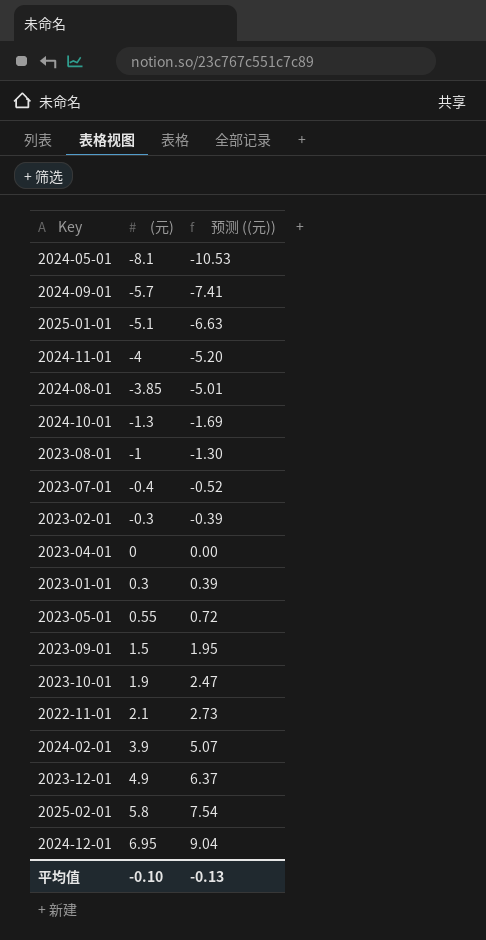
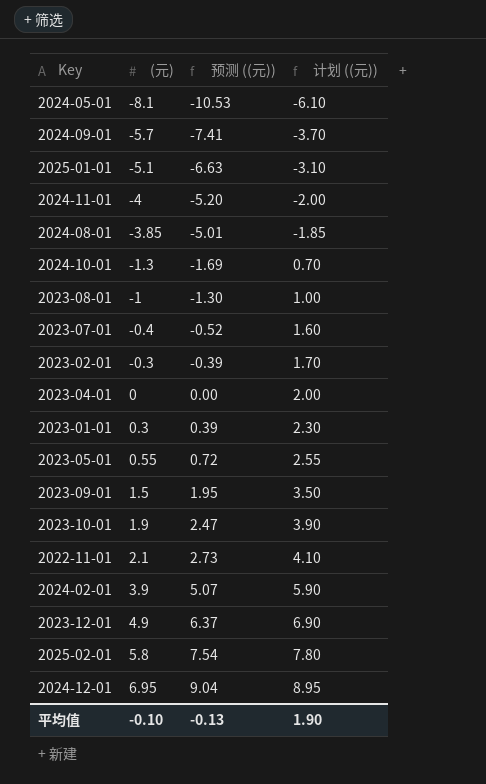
column 计划 ((元)) | formula: none -> [(元)] + 2

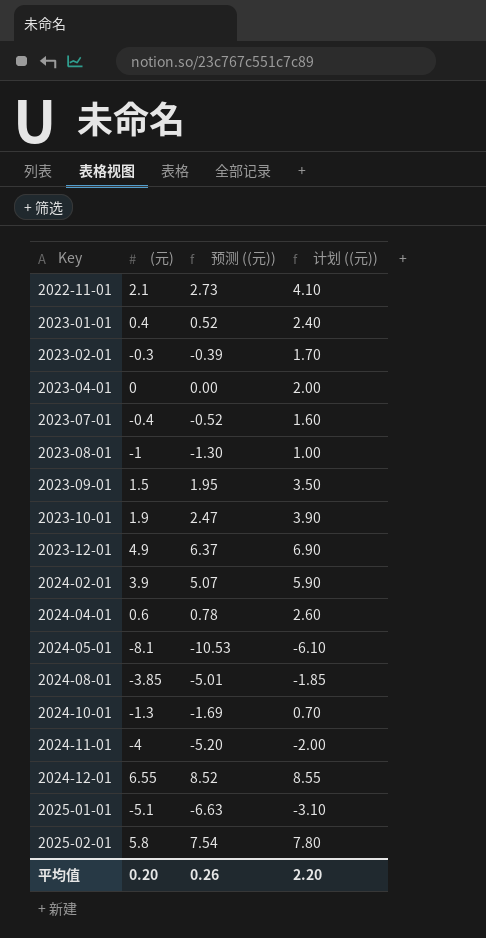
row order: (元) ascending -> Key ascending
row 2024-09-01: -5.7 | -7.41 | -3.70 -> none
row 2023-05-01: 0.55 | 0.72 | 2.55 -> none
2023-01-01 | (元): 0.3 -> 0.4
2023-01-01 | 预测 ((元)): 0.39 -> 0.52
2023-01-01 | 计划 ((元)): 2.30 -> 2.40
row 2024-04-01: none -> 0.6 | 0.78 | 2.60
2024-12-01 | (元): 6.95 -> 6.55
2024-12-01 | 预测 ((元)): 9.04 -> 8.52
2024-12-01 | 计划 ((元)): 8.95 -> 8.55
平均值 | (元): -0.10 -> 0.20
平均值 | 预测 ((元)): -0.13 -> 0.26
平均值 | 计划 ((元)): 1.90 -> 2.20

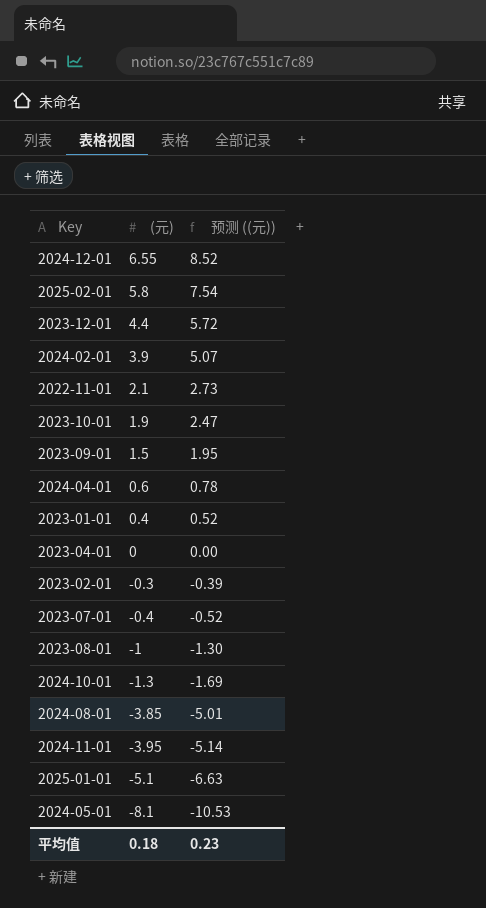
row order: Key ascending -> (元) descending
column 计划 ((元)) | formula: [(元)] + 2 -> none
2023-12-01 | (元): 4.9 -> 4.4
2023-12-01 | 预测 ((元)): 6.37 -> 5.72
2024-11-01 | (元): -4 -> -3.95
2024-11-01 | 预测 ((元)): -5.20 -> -5.14
平均值 | (元): 0.20 -> 0.18
平均值 | 预测 ((元)): 0.26 -> 0.23

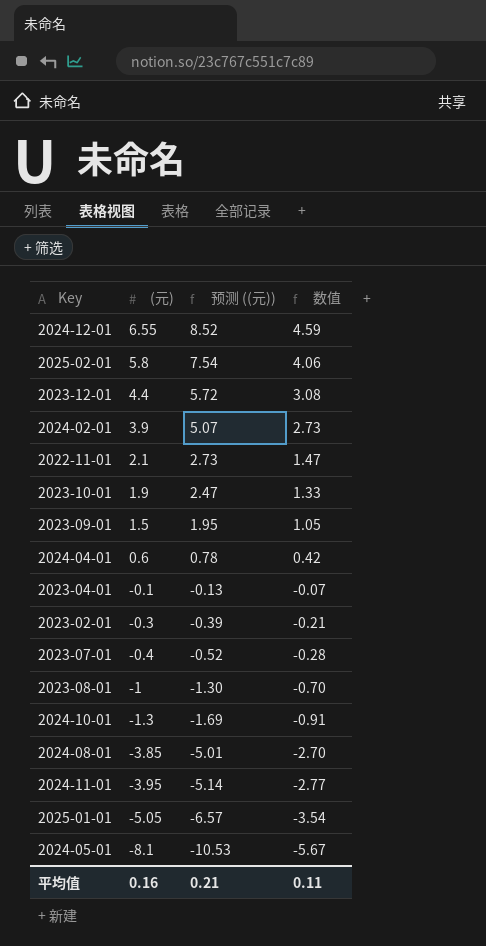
column 数值 | formula: none -> [(元)] * 0.7
row 2023-01-01: 0.4 | 0.52 -> none
2023-04-01 | (元): 0 -> -0.1
2023-04-01 | 预测 ((元)): 0.00 -> -0.13
2025-01-01 | (元): -5.1 -> -5.05
2025-01-01 | 预测 ((元)): -6.63 -> -6.57
平均值 | (元): 0.18 -> 0.16
平均值 | 预测 ((元)): 0.23 -> 0.21

